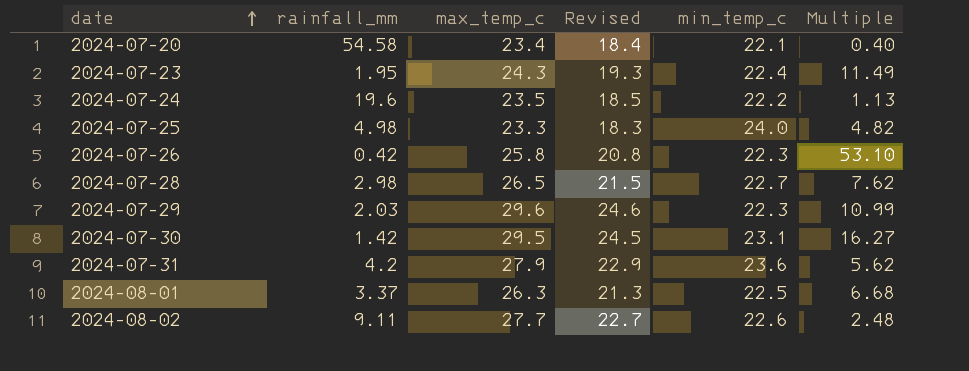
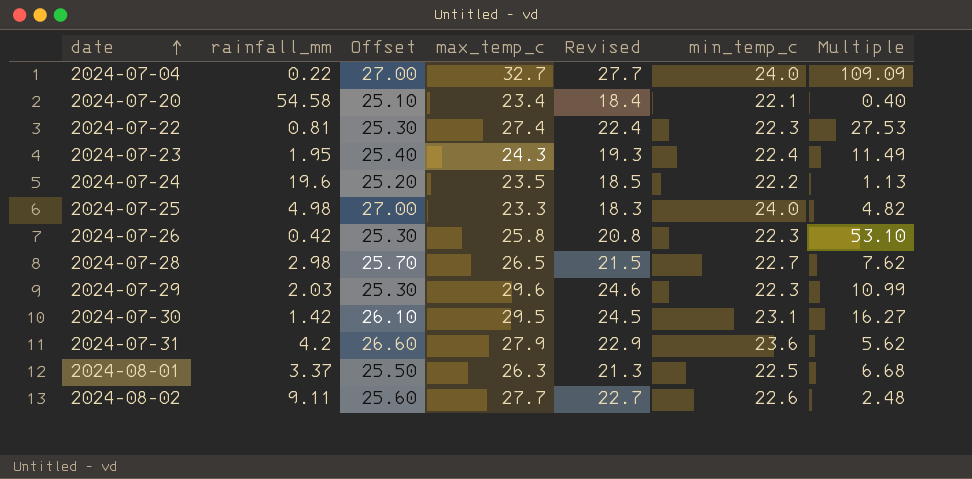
column Offset | formula: none -> [min_temp_c] + 3
row 2024-07-04: none -> 0.22 | 27.00 | 32.7 | 27.7 | 24.0 | 109.09
row 2024-07-22: none -> 0.81 | 25.30 | 27.4 | 22.4 | 22.3 | 27.53

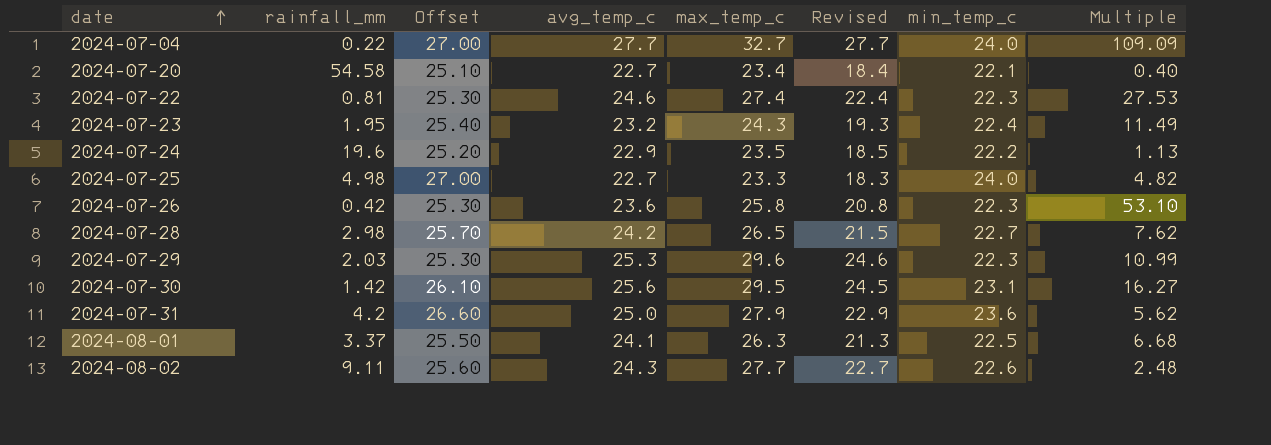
column avg_temp_c | position: none -> 4

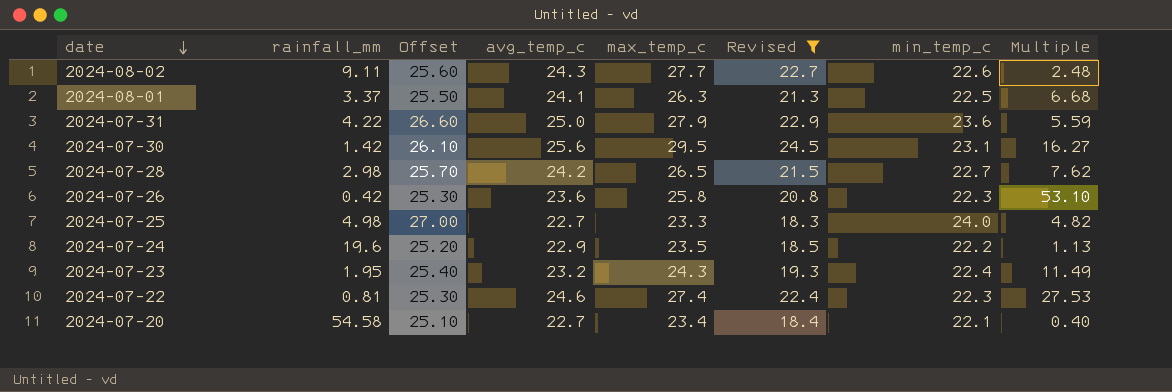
filter: none -> Revised <= 24.5
row order: date ascending -> date descending
2024-07-31 | rainfall_mm: 4.2 -> 4.22
2024-07-31 | Multiple: 5.62 -> 5.59

